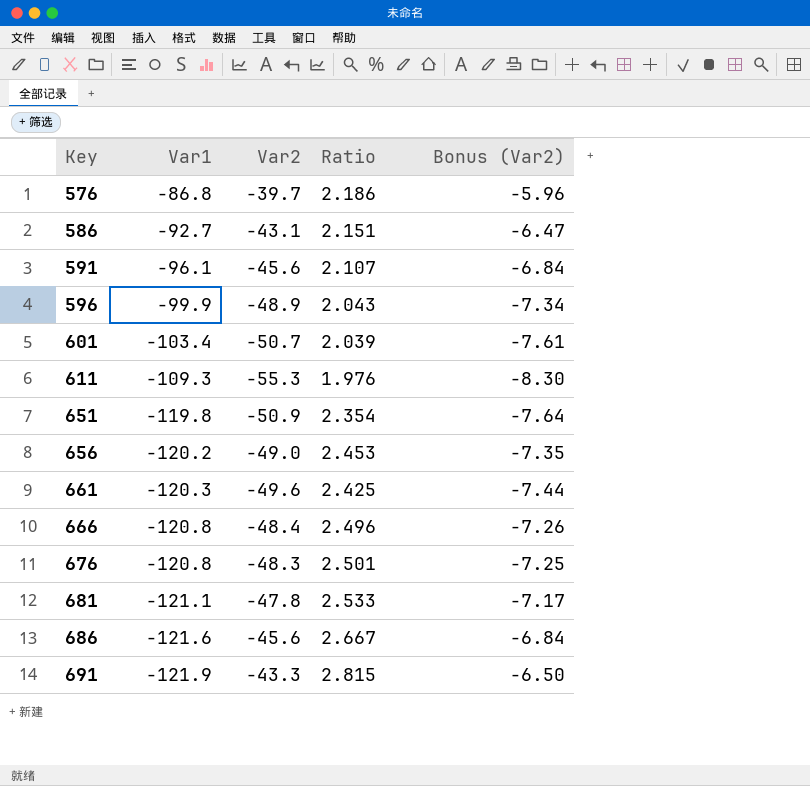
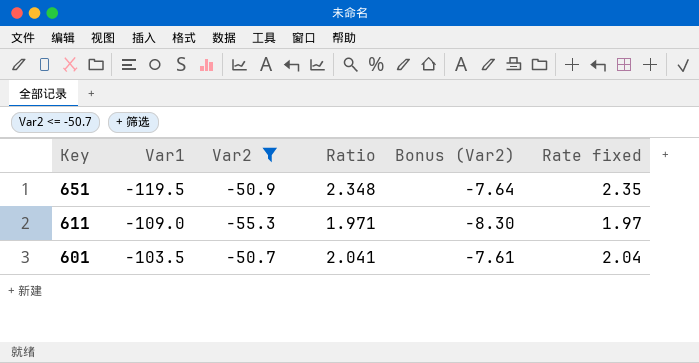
filter: none -> Var2 <= -50.7
row order: Key ascending -> Key descending
column Rate fixed | formula: none -> [Var1] / [Var2]
651 | Var1: -119.8 -> -119.5
651 | Ratio: 2.354 -> 2.348
611 | Var1: -109.3 -> -109.0
611 | Ratio: 1.976 -> 1.971
601 | Var1: -103.4 -> -103.5
601 | Ratio: 2.039 -> 2.041

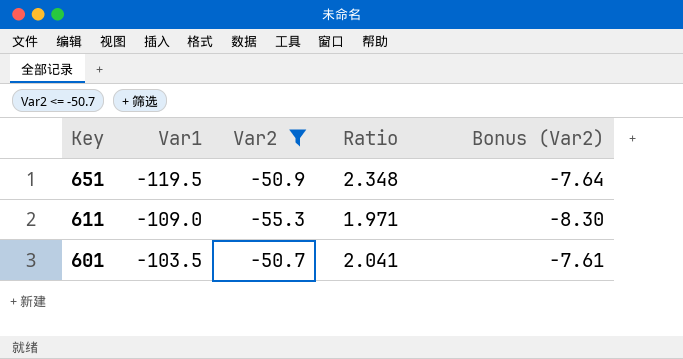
column Rate fixed | formula: [Var1] / [Var2] -> none

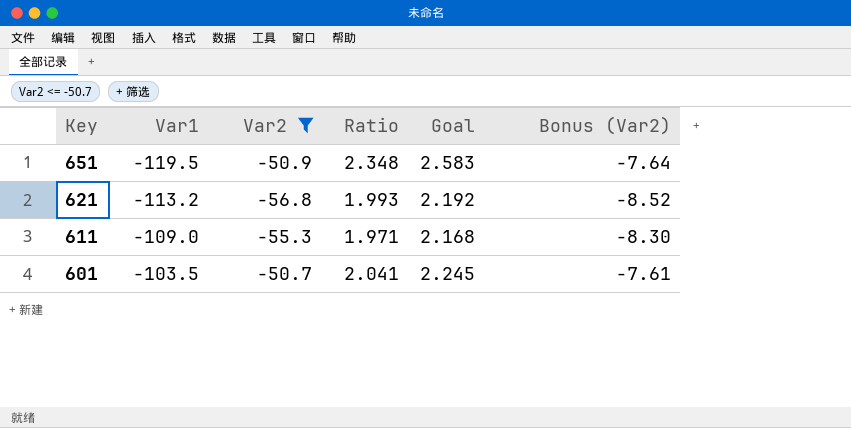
column Goal | formula: none -> [Ratio] * 1.1
row 621: none -> -113.2 | -56.8 | 1.993 | 2.192 | -8.52

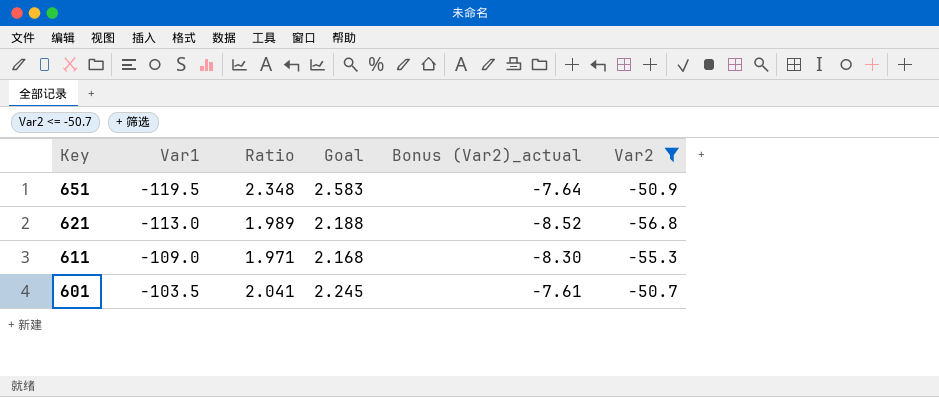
column name: Bonus (Var2) -> Bonus (Var2)_actual
column Var2 | position: 3 -> 6
621 | Var1: -113.2 -> -113.0
621 | Ratio: 1.993 -> 1.989
621 | Goal: 2.192 -> 2.188

